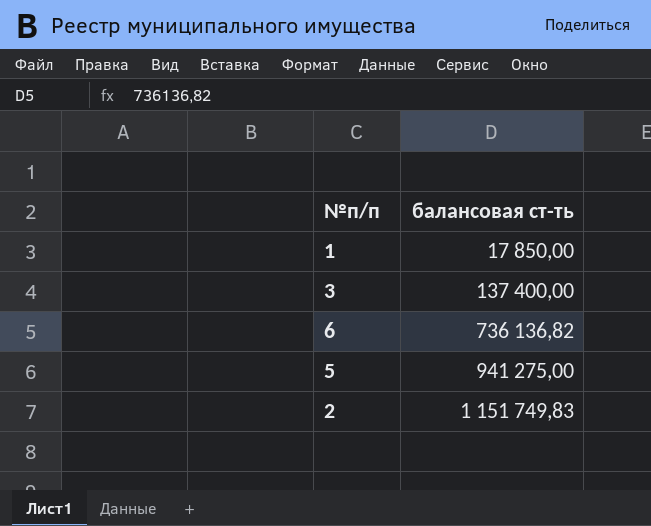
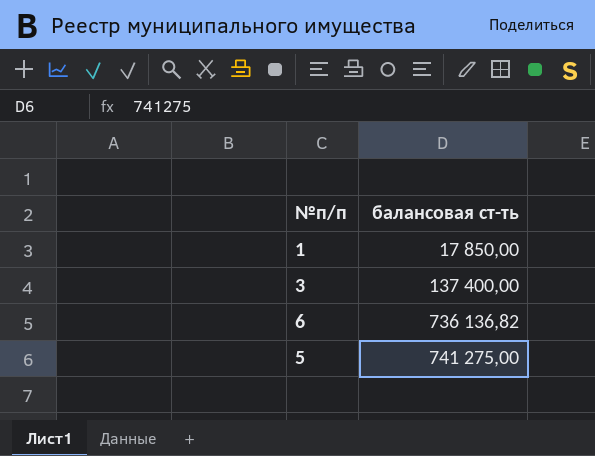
row 2: 1 151 749,83 -> none
5 | балансовая ст-ть: 941 275,00 -> 741 275,00

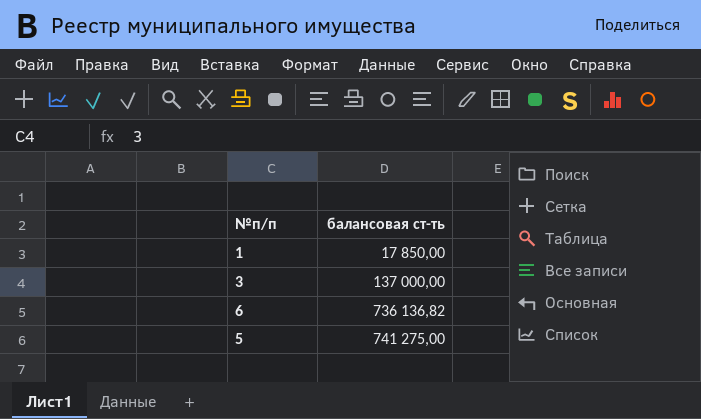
3 | балансовая ст-ть: 137 400,00 -> 137 000,00

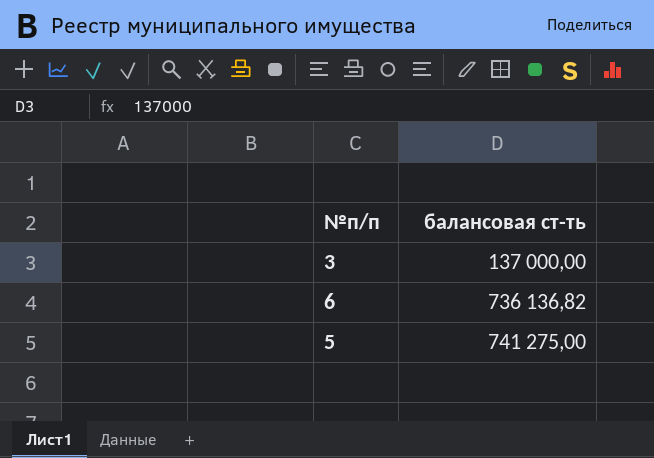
row 1: 17 850,00 -> none

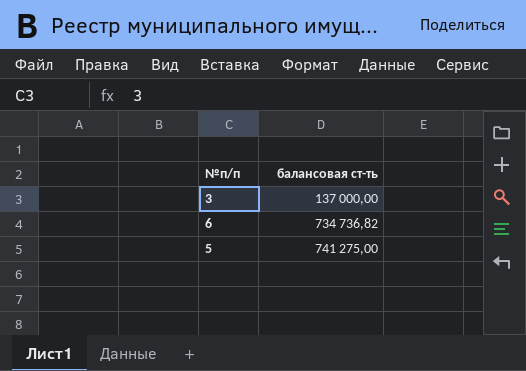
6 | балансовая ст-ть: 736 136,82 -> 734 736,82

